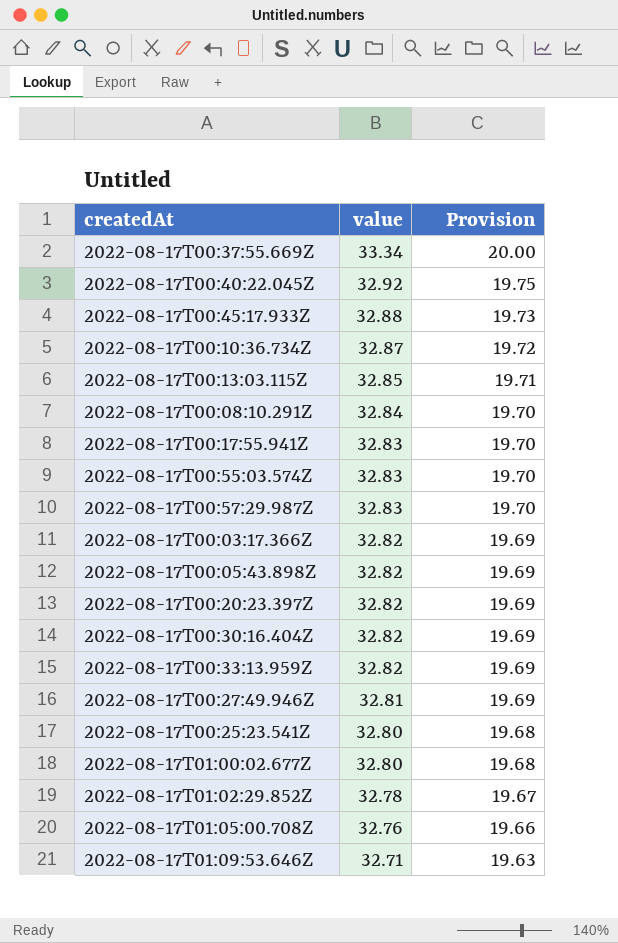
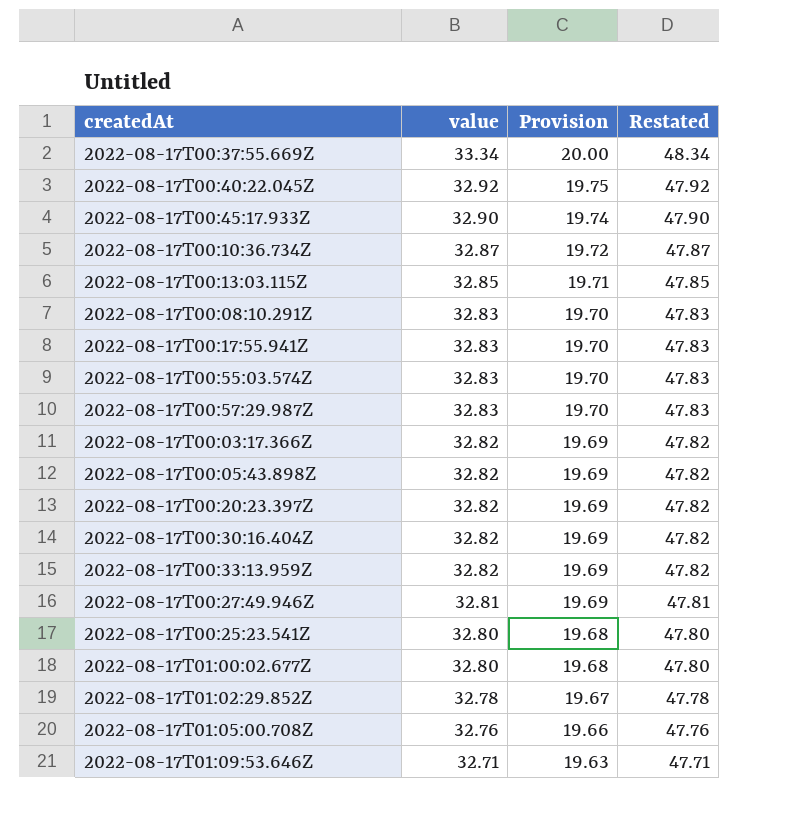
column Restated | formula: none -> [value] + 15
2022-08-17T00:45:17.933Z | value: 32.88 -> 32.90
2022-08-17T00:45:17.933Z | Provision: 19.73 -> 19.74
2022-08-17T00:08:10.291Z | value: 32.84 -> 32.83

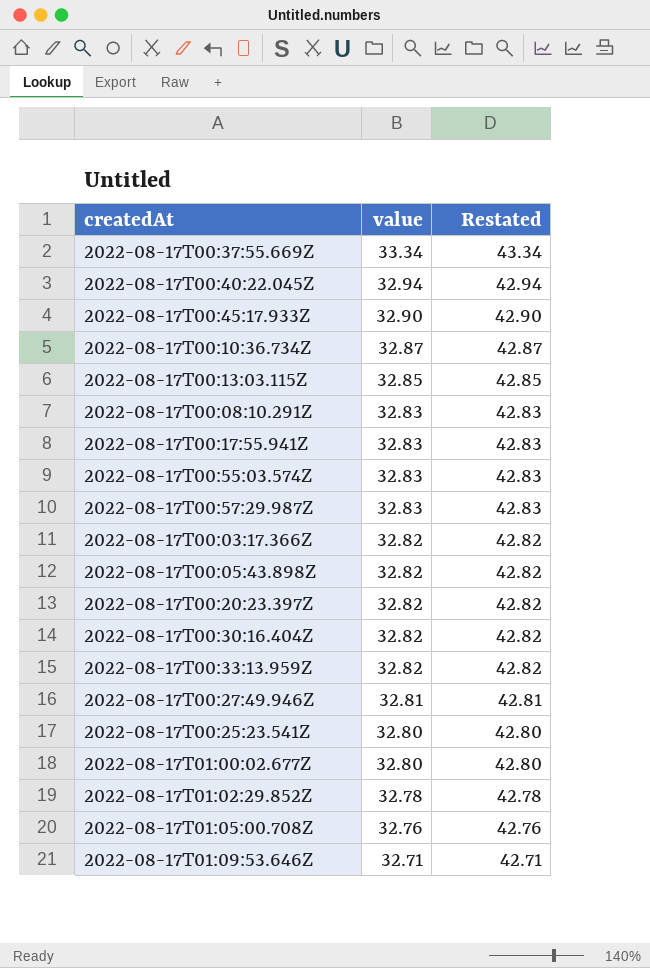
column Provision | formula: [value] * 0.6 -> none
column Restated | formula: [value] + 15 -> [value] + 10
2022-08-17T00:40:22.045Z | value: 32.92 -> 32.94

